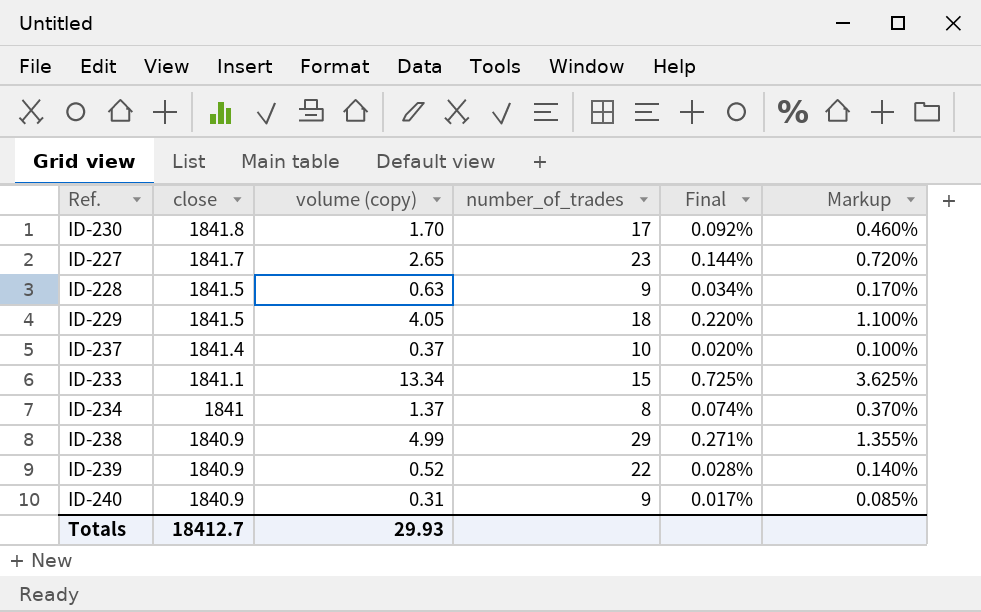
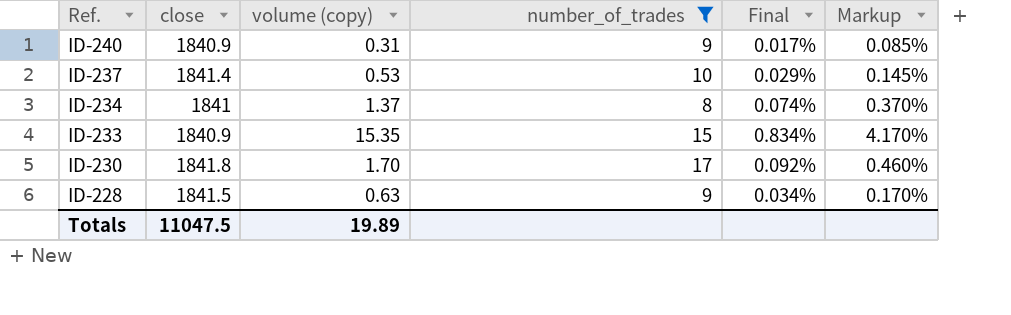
filter: none -> number_of_trades <= 17
row order: close descending -> Ref. descending
ID-237 | volume (copy): 0.37 -> 0.53
ID-237 | Final: 0.020% -> 0.029%
ID-237 | Markup: 0.100% -> 0.145%
ID-233 | close: 1841.1 -> 1840.9
ID-233 | volume (copy): 13.34 -> 15.35
ID-233 | Final: 0.725% -> 0.834%
ID-233 | Markup: 3.625% -> 4.170%
Totals | close: 18412.7 -> 11047.5
Totals | volume (copy): 29.93 -> 19.89

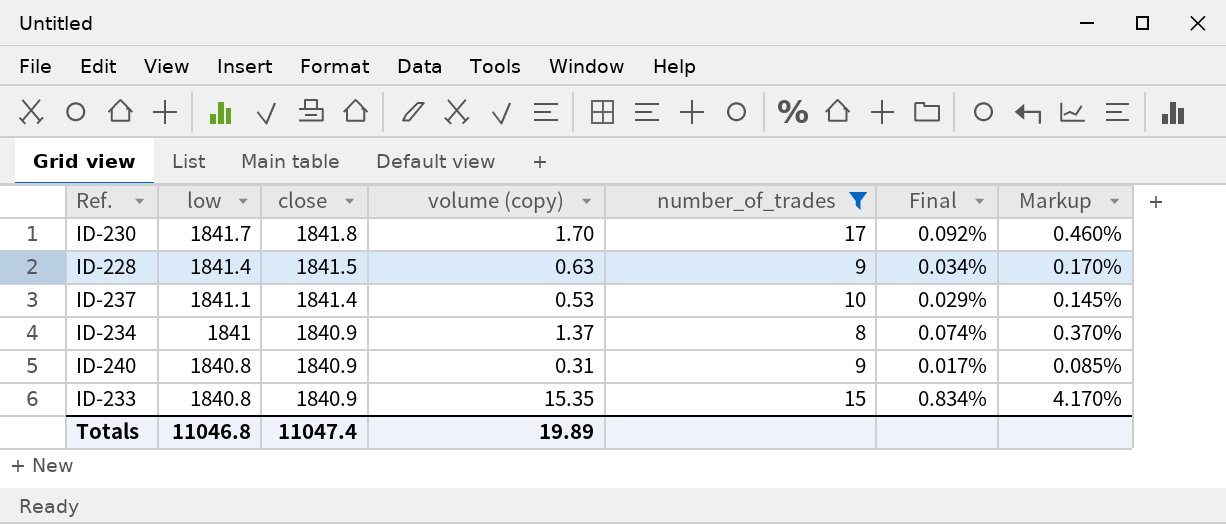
row order: Ref. descending -> low descending
column low | position: none -> 2
ID-234 | close: 1841 -> 1840.9
Totals | close: 11047.5 -> 11047.4

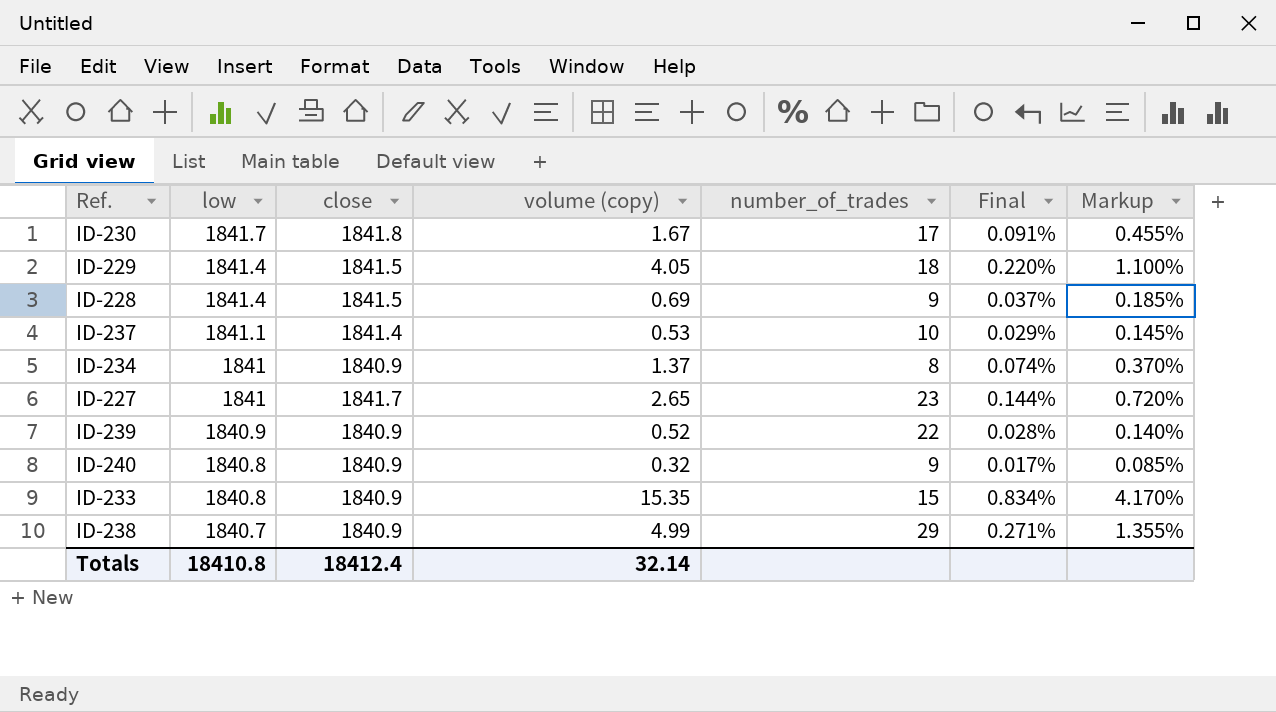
filter: number_of_trades <= 17 -> none
ID-230 | volume (copy): 1.70 -> 1.67
ID-230 | Final: 0.092% -> 0.091%
ID-230 | Markup: 0.460% -> 0.455%
ID-228 | volume (copy): 0.63 -> 0.69
ID-228 | Final: 0.034% -> 0.037%
ID-228 | Markup: 0.170% -> 0.185%
ID-240 | volume (copy): 0.31 -> 0.32
Totals | low: 11046.8 -> 18410.8
Totals | close: 11047.4 -> 18412.4
Totals | volume (copy): 19.89 -> 32.14

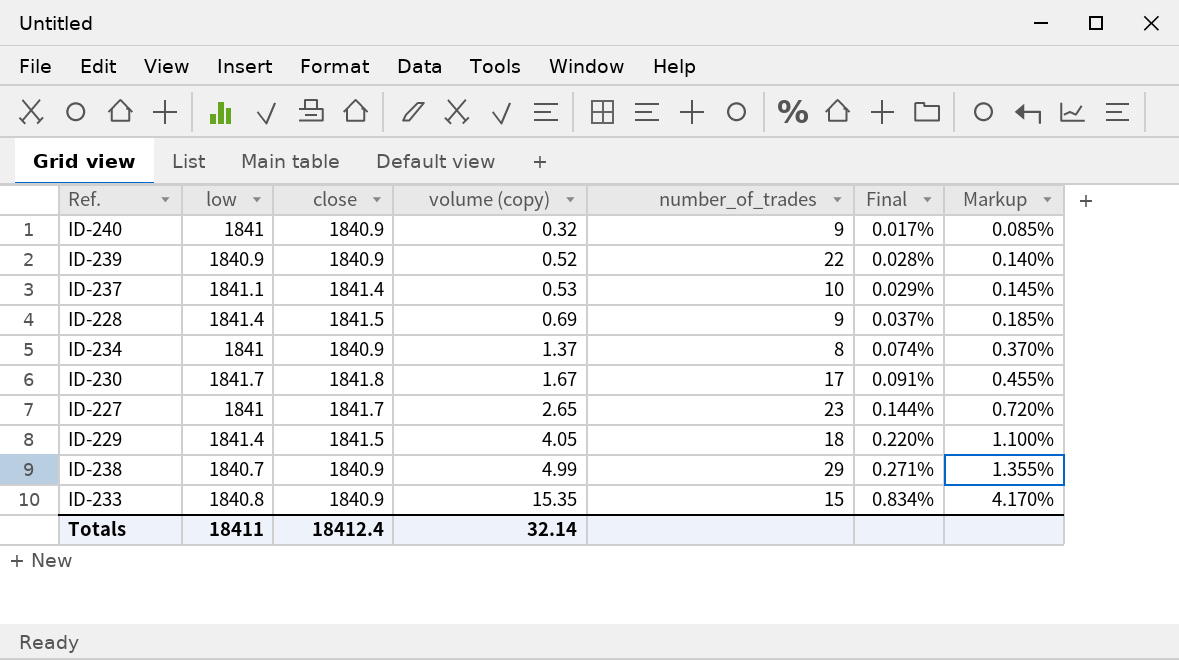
row order: low descending -> volume (copy) ascending
ID-240 | low: 1840.8 -> 1841
Totals | low: 18410.8 -> 18411

